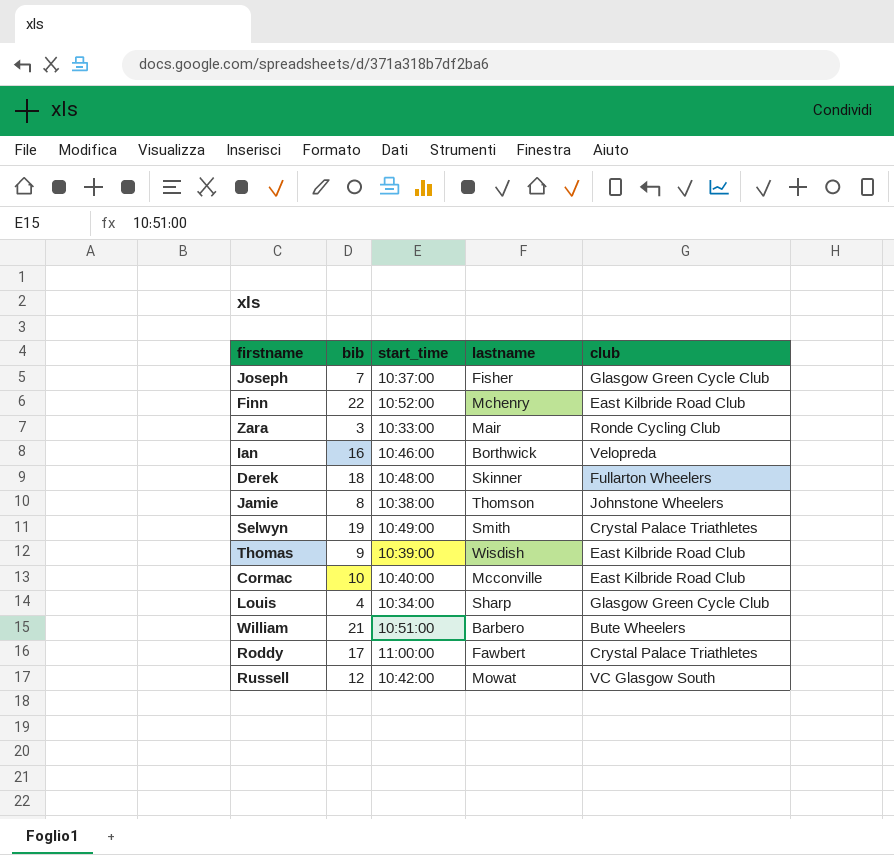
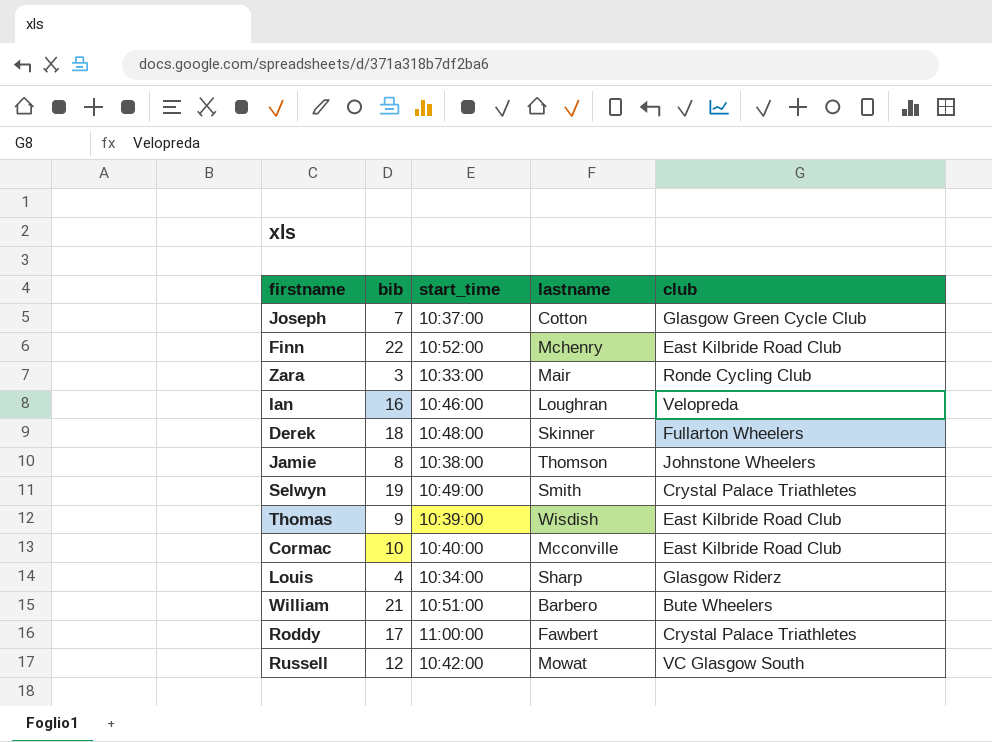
Joseph | lastname: Fisher -> Cotton
Ian | lastname: Borthwick -> Loughran
Louis | club: Glasgow Green Cycle Club -> Glasgow Riderz

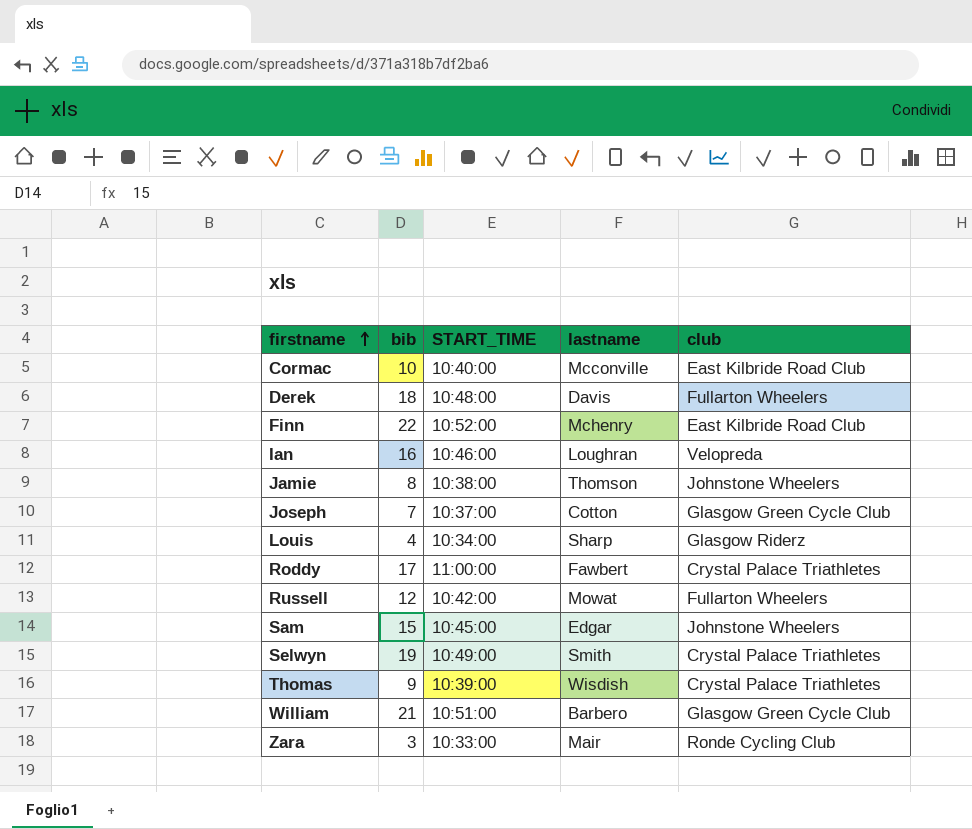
row order: none -> firstname ascending
column name: start_time -> START_TIME
Derek | lastname: Skinner -> Davis
Russell | club: VC Glasgow South -> Fullarton Wheelers
row Sam: none -> 15 | 10:45:00 | Edgar | Johnstone Wheelers
Thomas | club: East Kilbride Road Club -> Crystal Palace Triathletes
William | club: Bute Wheelers -> Glasgow Green Cycle Club

